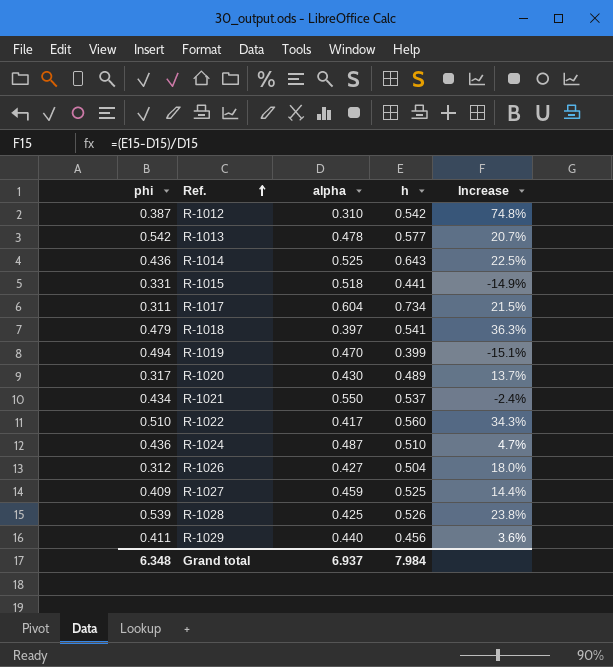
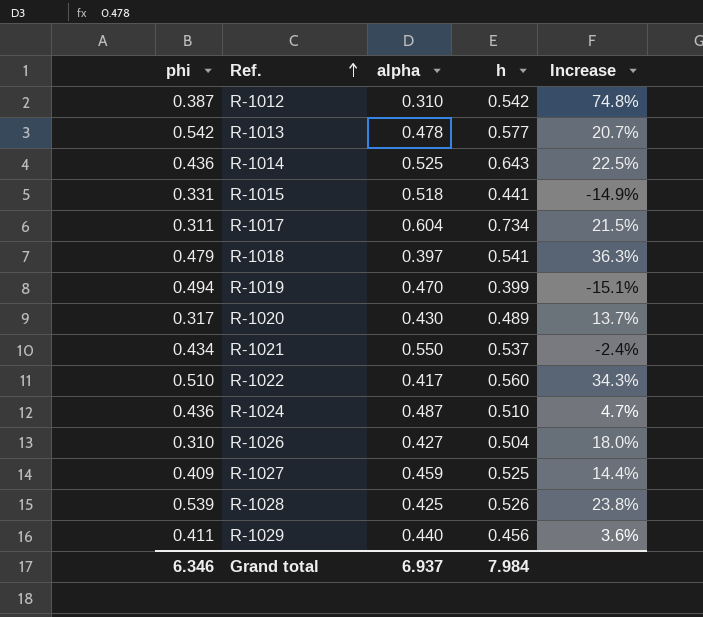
R-1026 | phi: 0.312 -> 0.310
Grand total | phi: 6.348 -> 6.346

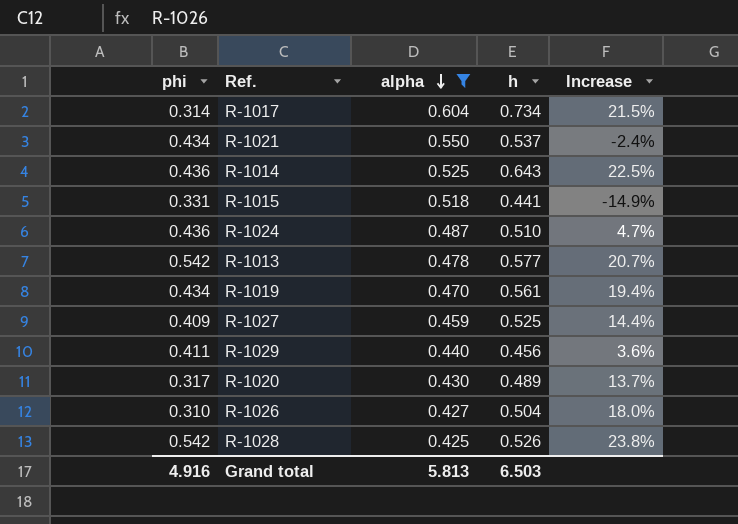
filter: none -> alpha >= 0.425
row order: Ref. ascending -> alpha descending
R-1017 | phi: 0.311 -> 0.314
R-1019 | phi: 0.494 -> 0.434
R-1019 | h: 0.399 -> 0.561
R-1019 | Increase: -15.1% -> 19.4%
R-1028 | phi: 0.539 -> 0.542
Grand total | phi: 6.346 -> 4.916
Grand total | alpha: 6.937 -> 5.813
Grand total | h: 7.984 -> 6.503

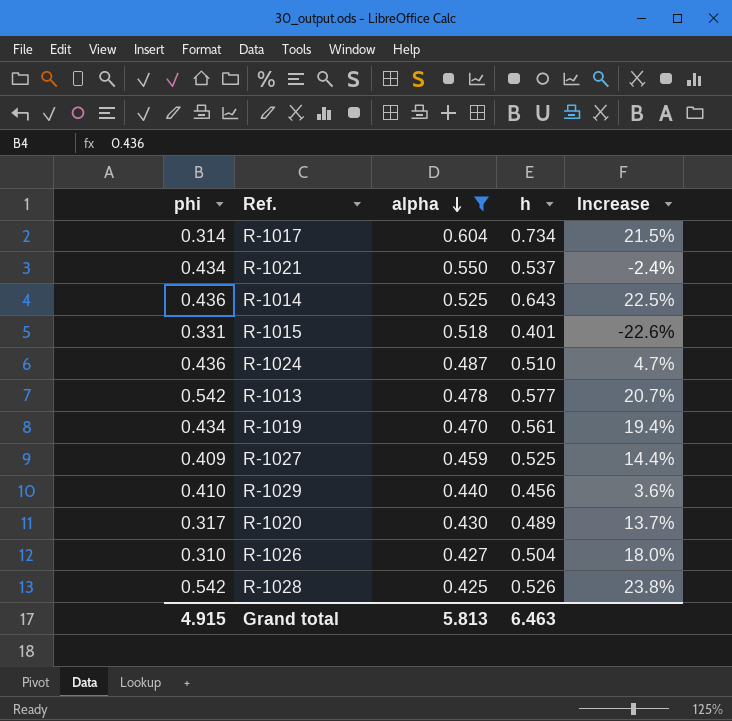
R-1015 | h: 0.441 -> 0.401
R-1015 | Increase: -14.9% -> -22.6%
R-1029 | phi: 0.411 -> 0.410
Grand total | phi: 4.916 -> 4.915
Grand total | h: 6.503 -> 6.463

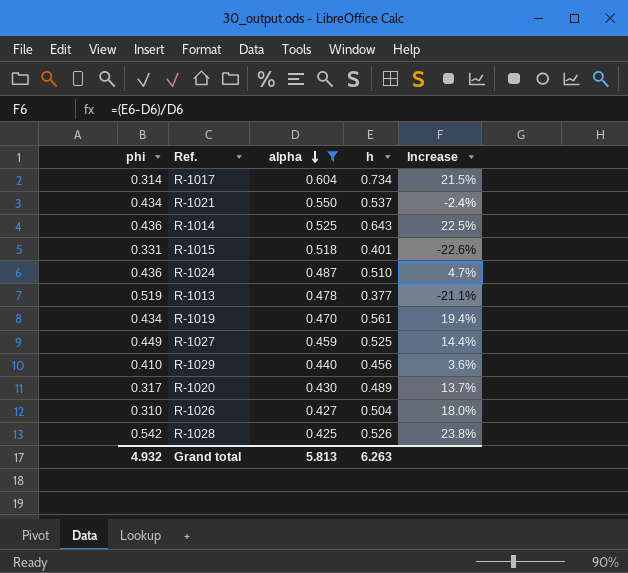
R-1013 | phi: 0.542 -> 0.519
R-1013 | h: 0.577 -> 0.377
R-1013 | Increase: 20.7% -> -21.1%
R-1027 | phi: 0.409 -> 0.449
Grand total | phi: 4.915 -> 4.932
Grand total | h: 6.463 -> 6.263

